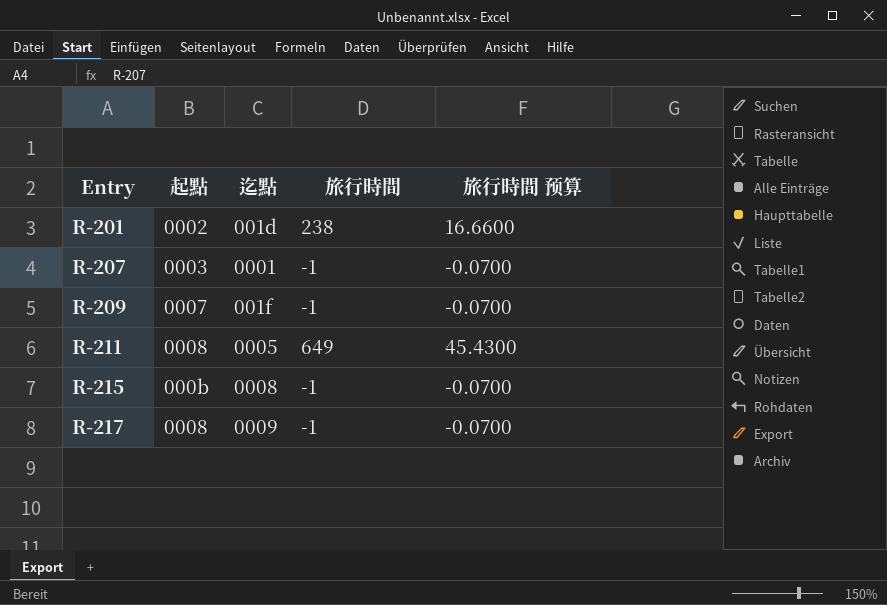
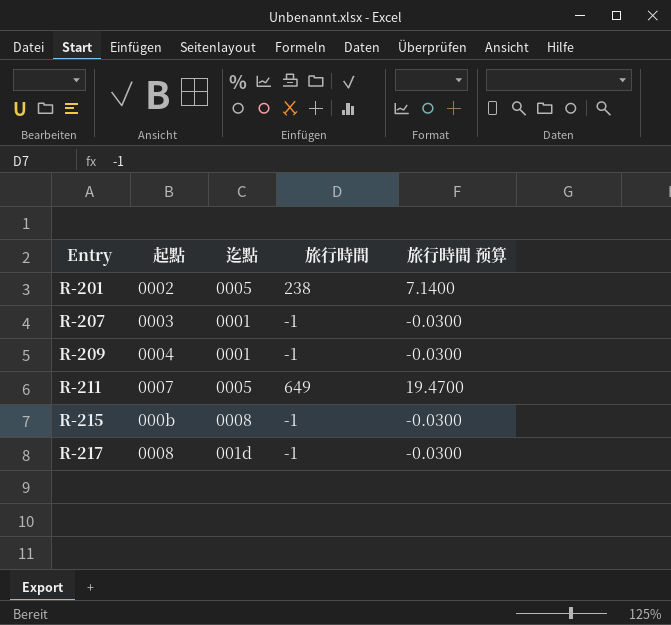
column 旅行時間 预算 | formula: [旅行時間] * 0.07 -> [旅行時間] * 0.03
R-201 | 迄點: 001d -> 0005
R-209 | 起點: 0007 -> 0004
R-209 | 迄點: 001f -> 0001
R-211 | 起點: 0008 -> 0007
R-217 | 迄點: 0009 -> 001d

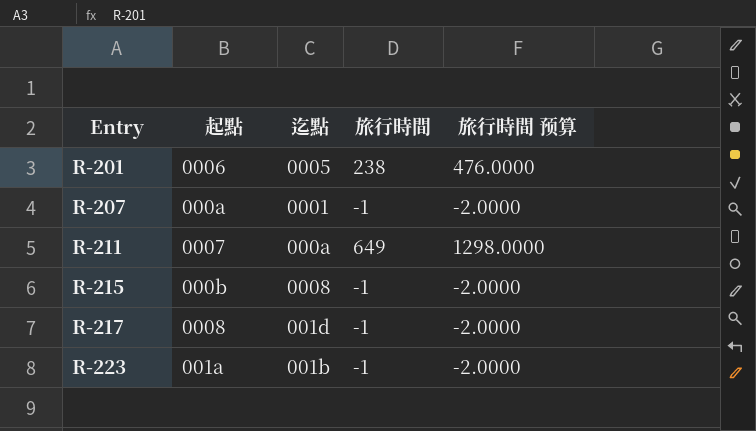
column 旅行時間 预算 | formula: [旅行時間] * 0.03 -> [旅行時間] * 2
row R-209: 0004 | 0001 | -1 | -0.0300 -> none
R-201 | 起點: 0002 -> 0006
R-207 | 起點: 0003 -> 000a
R-211 | 迄點: 0005 -> 000a
row R-223: none -> 001a | 001b | -1 | -2.0000

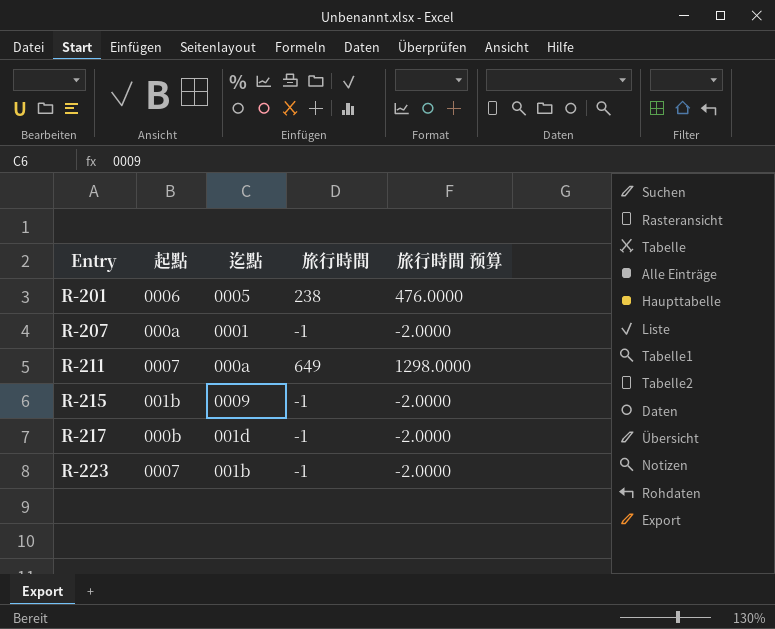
R-215 | 起點: 000b -> 001b
R-215 | 迄點: 0008 -> 0009
R-217 | 起點: 0008 -> 000b
R-223 | 起點: 001a -> 0007

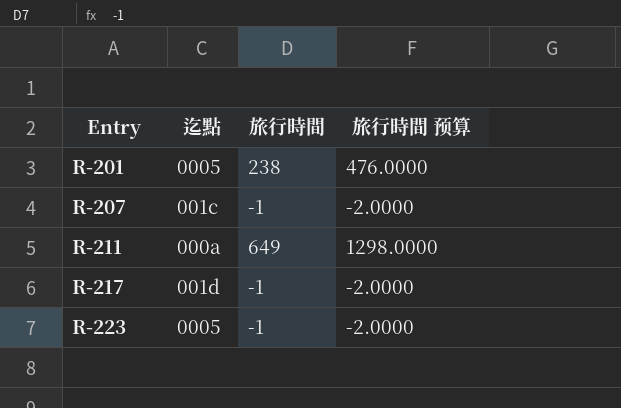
column 起點 | position: 2 -> none
row R-215: 001b | 0009 | -1 | -2.0000 -> none
R-207 | 迄點: 0001 -> 001c
R-223 | 迄點: 001b -> 0005

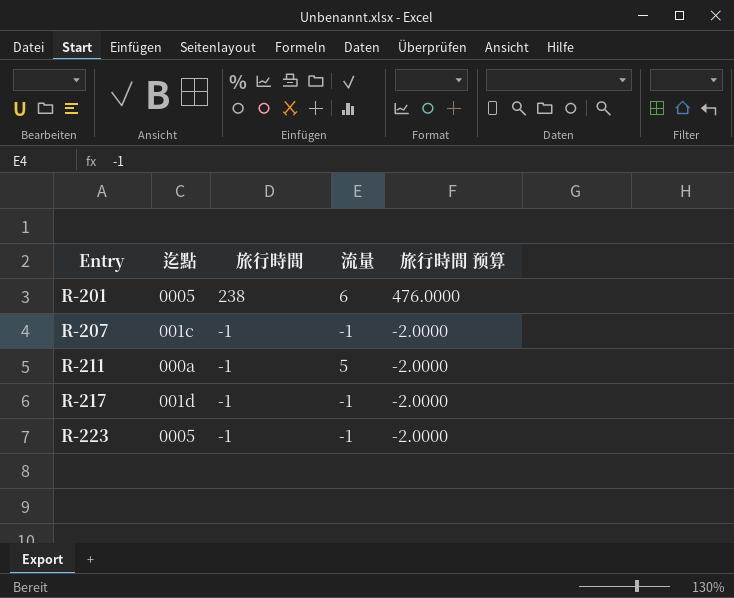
column 流量 | position: none -> 4
R-211 | 旅行時間: 649 -> -1
R-211 | 旅行時間 预算: 1298.0000 -> -2.0000

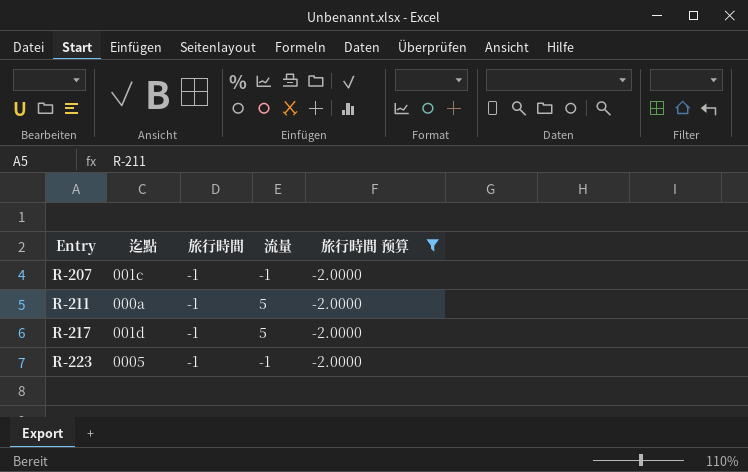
filter: none -> 旅行時間 预算 = -2.0000
R-217 | 流量: -1 -> 5

